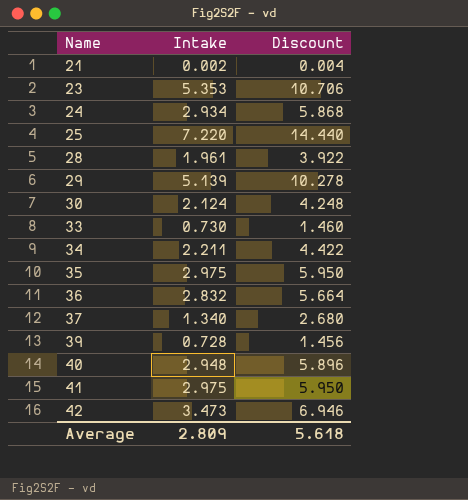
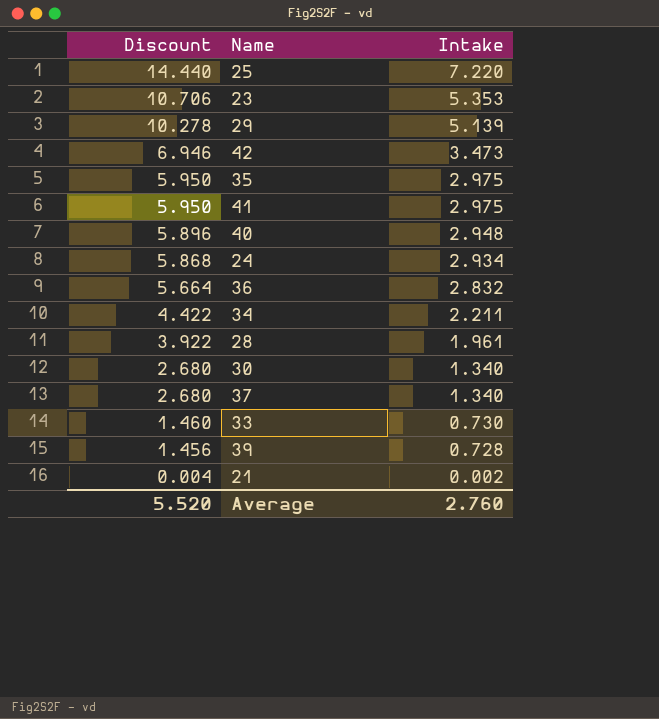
row order: Name ascending -> Discount descending
column Discount | position: 3 -> 1
30 | Discount: 4.248 -> 2.680
30 | Intake: 2.124 -> 1.340
Average | Discount: 5.618 -> 5.520
Average | Intake: 2.809 -> 2.760

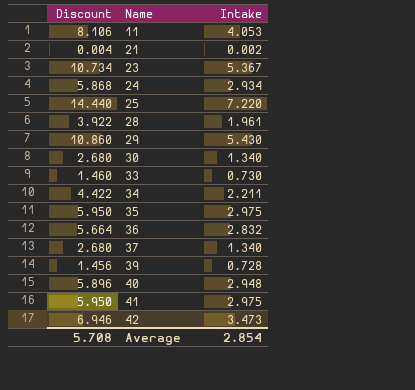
row order: Discount descending -> Name ascending
row 11: none -> 8.106 | 4.053
23 | Discount: 10.706 -> 10.734
23 | Intake: 5.353 -> 5.367
29 | Discount: 10.278 -> 10.860
29 | Intake: 5.139 -> 5.430
Average | Discount: 5.520 -> 5.708
Average | Intake: 2.760 -> 2.854

